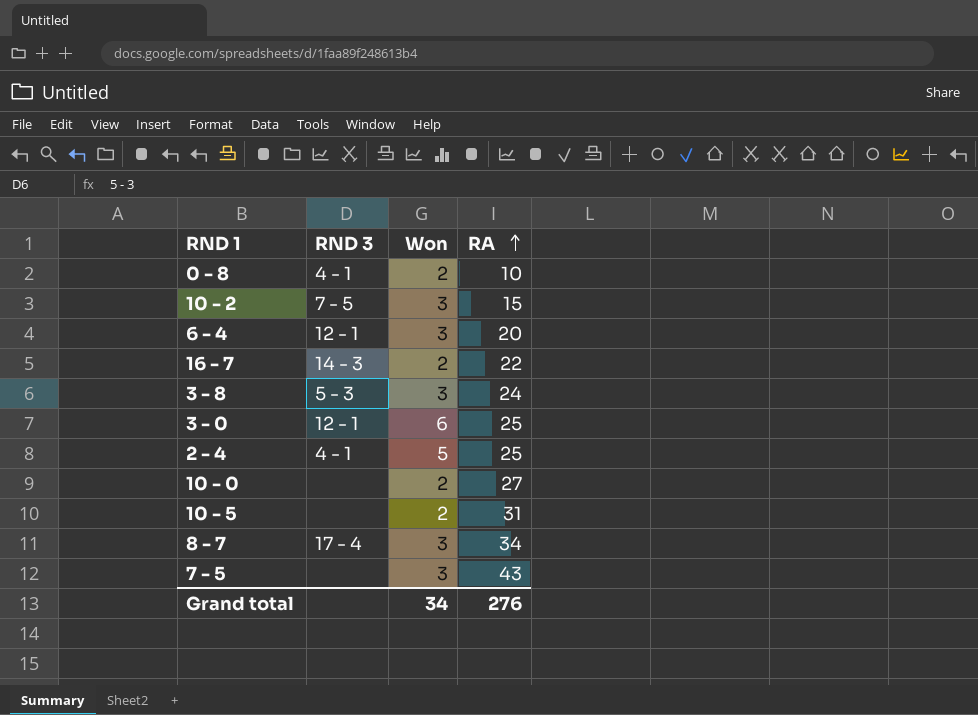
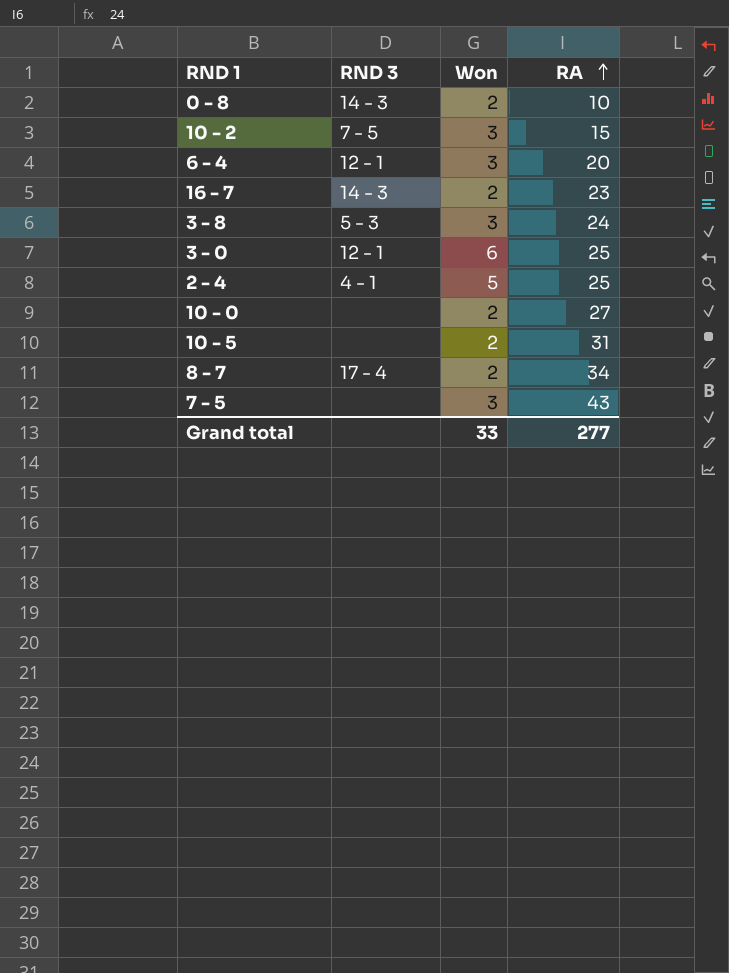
0 - 8 | RND 3: 4 - 1 -> 14 - 3
16 - 7 | RA: 22 -> 23
8 - 7 | Won: 3 -> 2
Grand total | Won: 34 -> 33
Grand total | RA: 276 -> 277

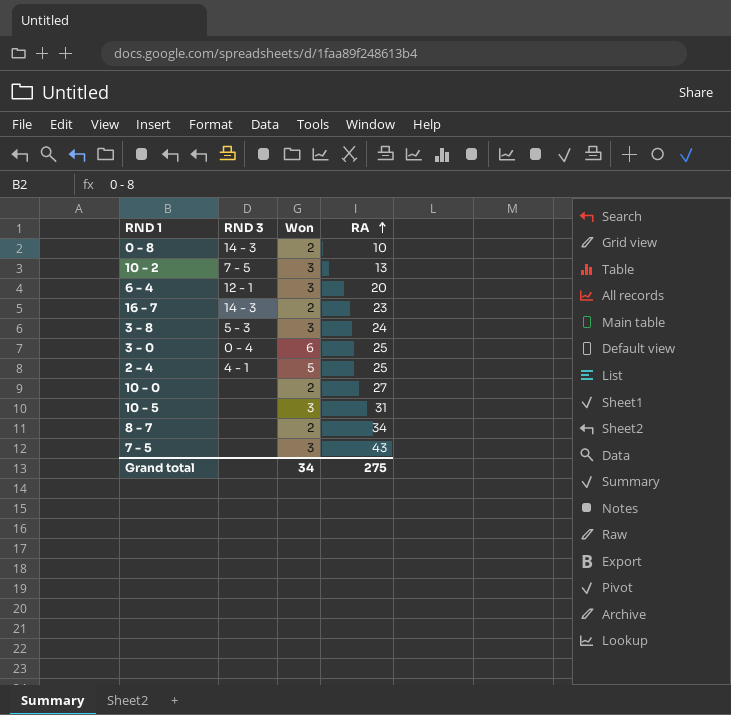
10 - 2 | RA: 15 -> 13
3 - 0 | RND 3: 12 - 1 -> 0 - 4
10 - 5 | Won: 2 -> 3
8 - 7 | RND 3: 17 - 4 -> none
Grand total | Won: 33 -> 34
Grand total | RA: 277 -> 275

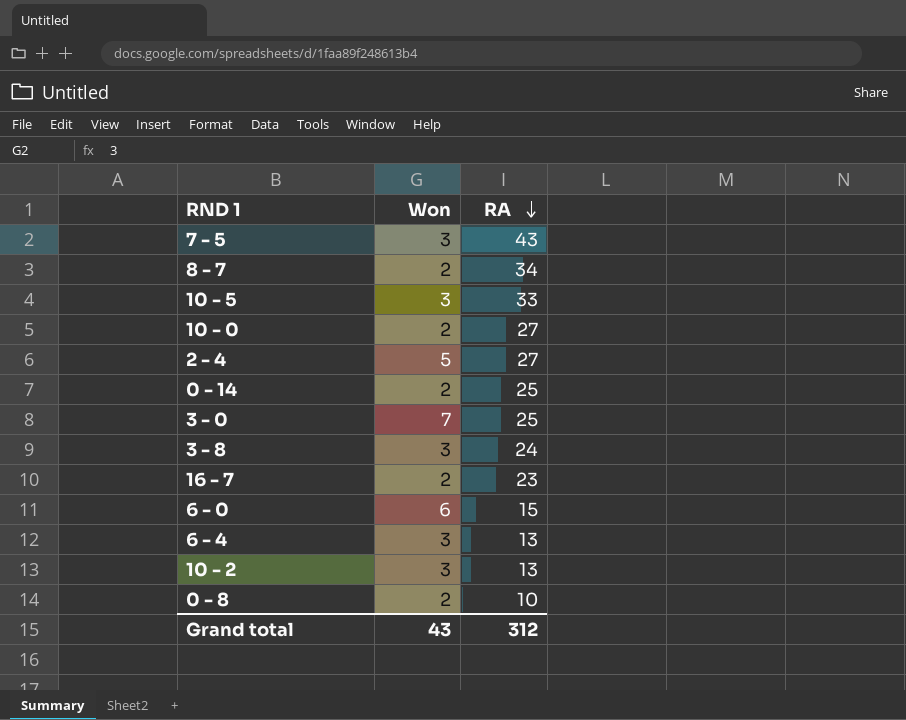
row order: RA ascending -> RA descending
column RND 3 | position: 2 -> none
10 - 5 | RA: 31 -> 33
2 - 4 | RA: 25 -> 27
row 0 - 14: none -> 2 | 25
3 - 0 | Won: 6 -> 7
row 6 - 0: none -> 6 | 15
6 - 4 | RA: 20 -> 13
Grand total | Won: 34 -> 43
Grand total | RA: 275 -> 312

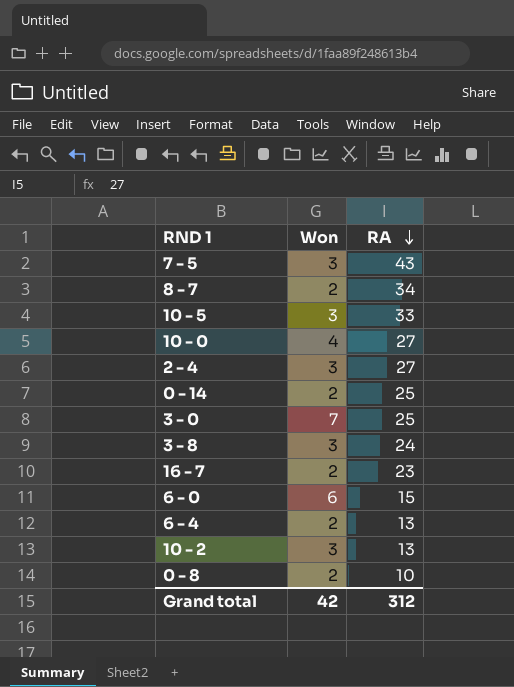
10 - 0 | Won: 2 -> 4
2 - 4 | Won: 5 -> 3
6 - 4 | Won: 3 -> 2
Grand total | Won: 43 -> 42

